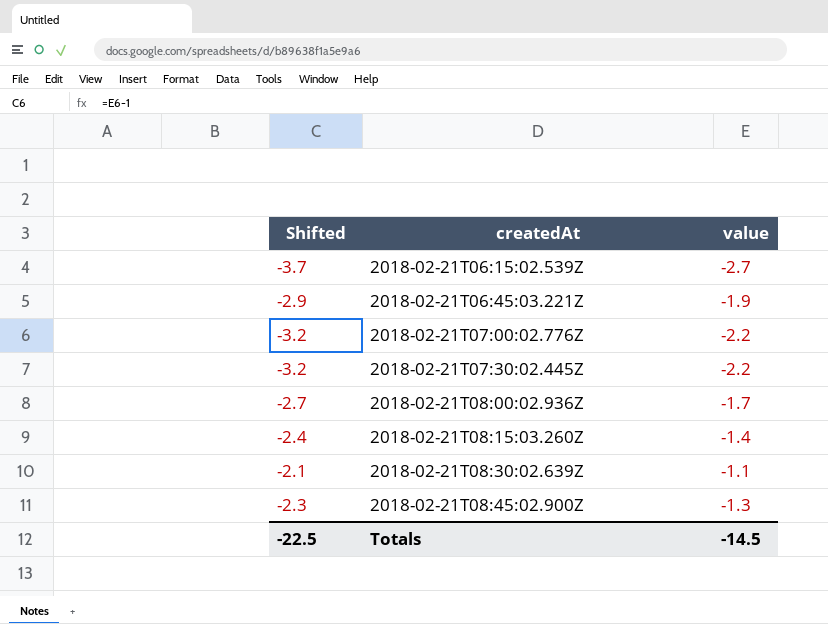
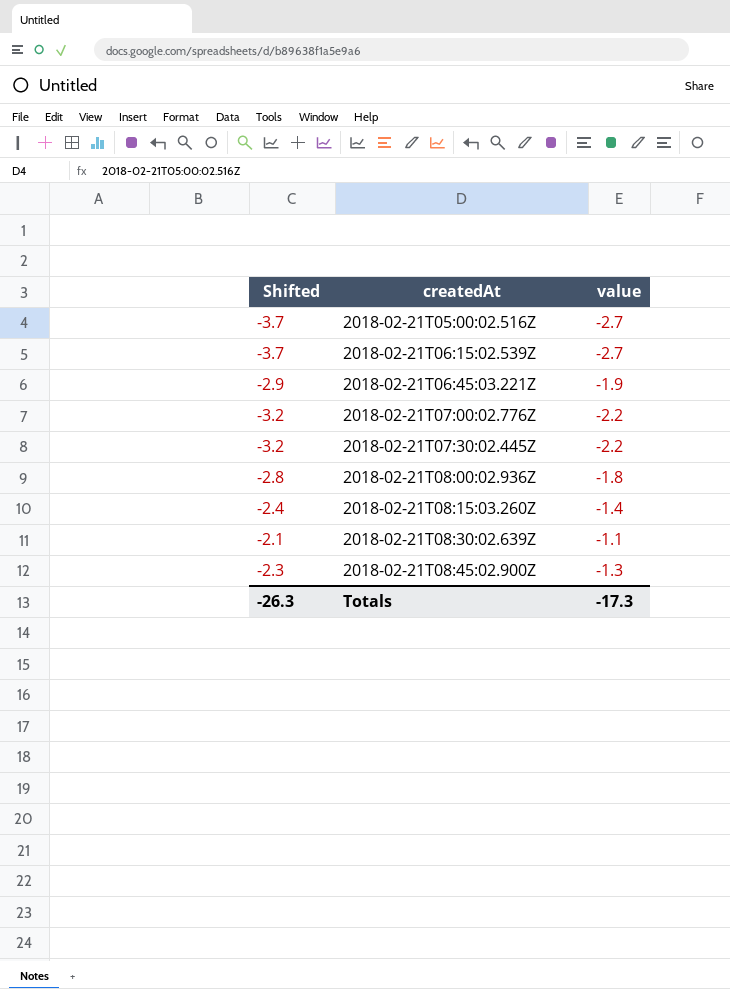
row 2018-02-21T05:00:02.516Z: none -> -3.7 | -2.7
2018-02-21T08:00:02.936Z | Shifted: -2.7 -> -2.8
2018-02-21T08:00:02.936Z | value: -1.7 -> -1.8
Totals | Shifted: -22.5 -> -26.3
Totals | value: -14.5 -> -17.3

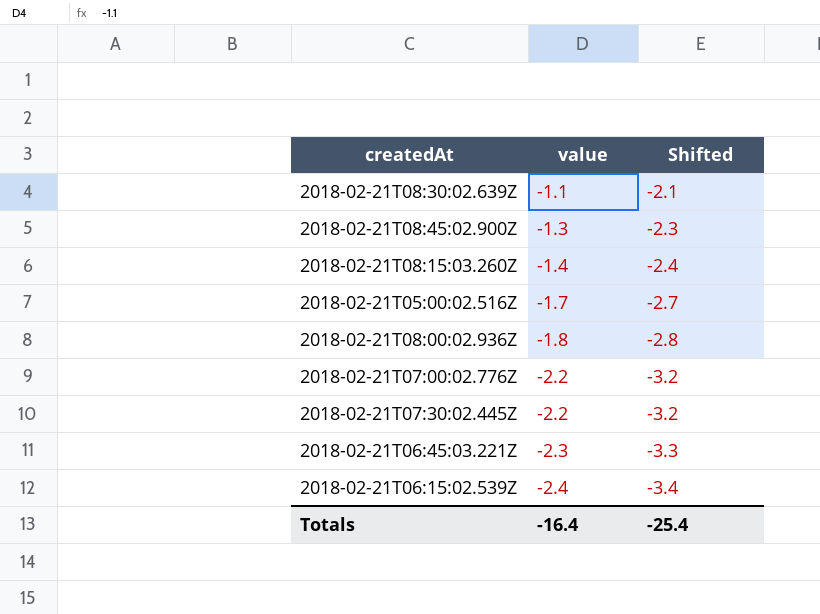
row order: createdAt ascending -> value descending
column Shifted | position: 1 -> 3
2018-02-21T05:00:02.516Z | value: -2.7 -> -1.7
2018-02-21T05:00:02.516Z | Shifted: -3.7 -> -2.7
2018-02-21T06:45:03.221Z | value: -1.9 -> -2.3
2018-02-21T06:45:03.221Z | Shifted: -2.9 -> -3.3
2018-02-21T06:15:02.539Z | value: -2.7 -> -2.4
2018-02-21T06:15:02.539Z | Shifted: -3.7 -> -3.4
Totals | value: -17.3 -> -16.4
Totals | Shifted: -26.3 -> -25.4

